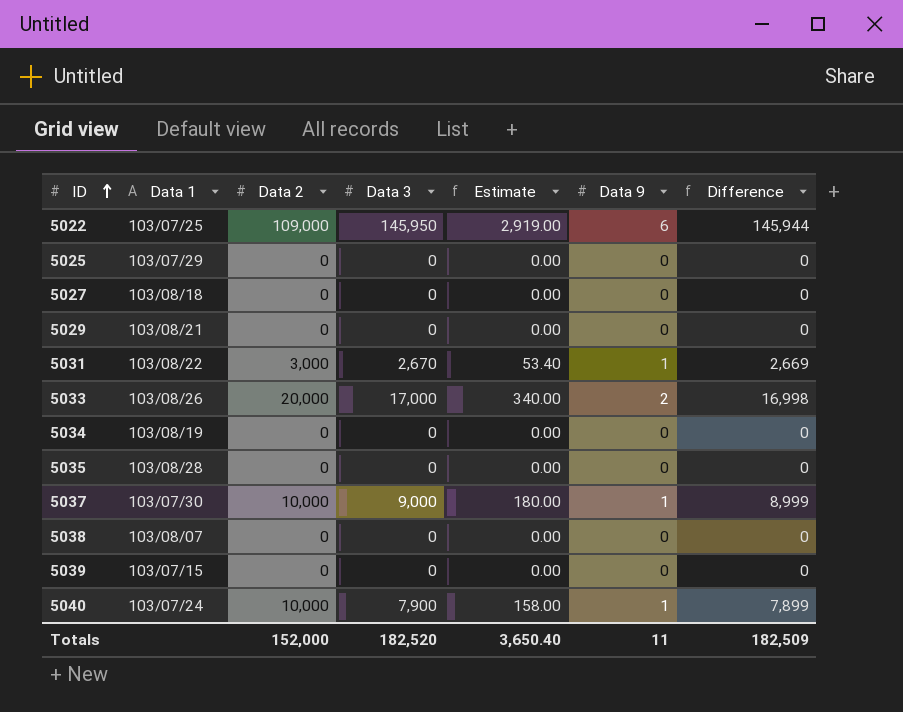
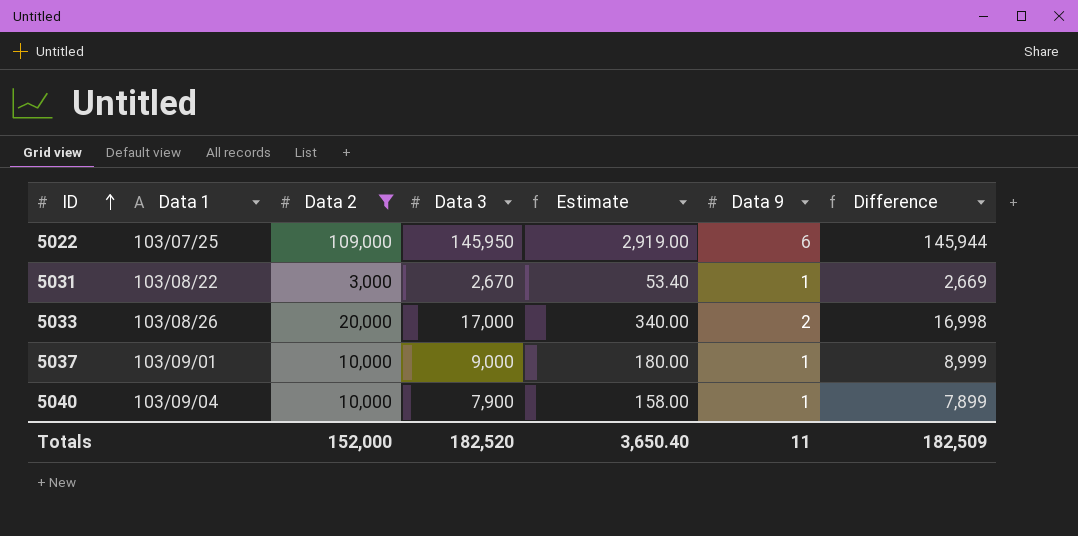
filter: none -> Data 2 != 0
5037 | Data 1: 103/07/30 -> 103/09/01
5040 | Data 1: 103/07/24 -> 103/09/04

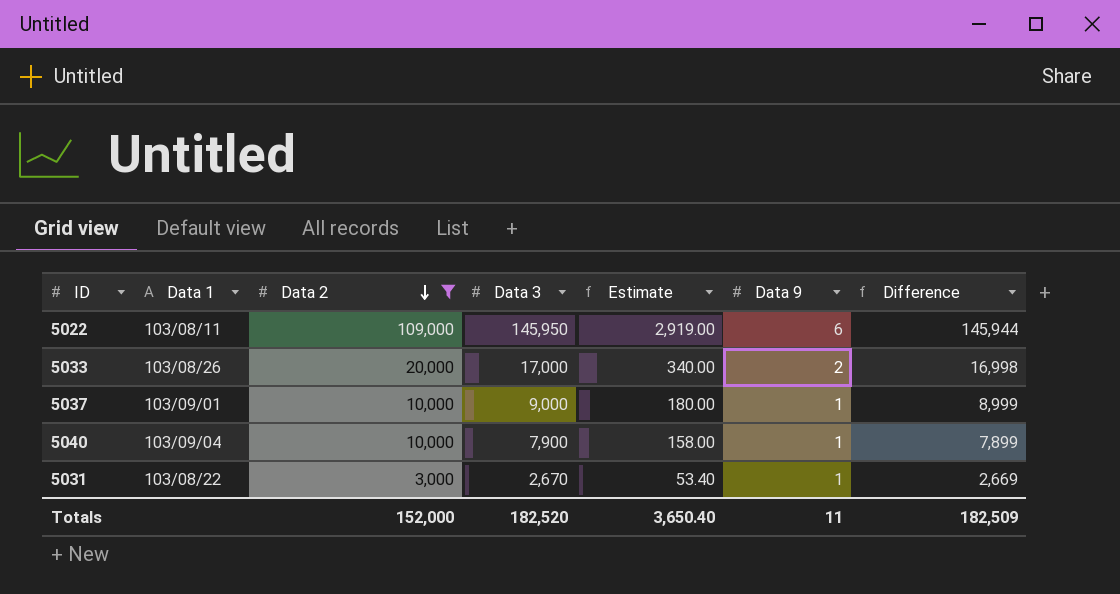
row order: ID ascending -> Data 2 descending
5022 | Data 1: 103/07/25 -> 103/08/11

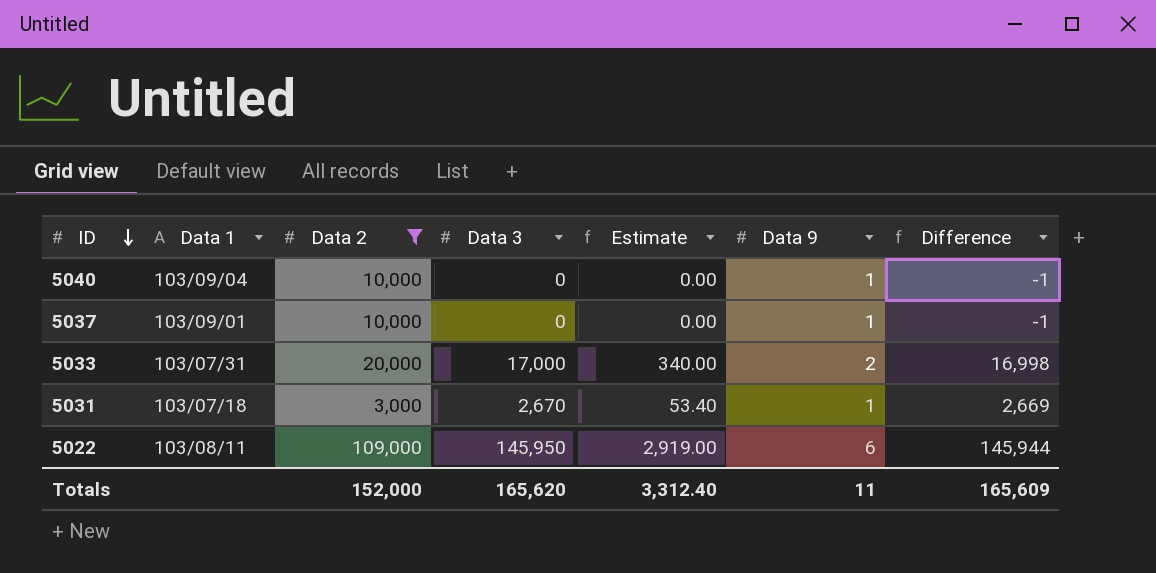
row order: Data 2 descending -> ID descending
5040 | Data 3: 7,900 -> 0
5040 | Estimate: 158.00 -> 0.00
5040 | Difference: 7,899 -> -1
5037 | Data 3: 9,000 -> 0
5037 | Estimate: 180.00 -> 0.00
5037 | Difference: 8,999 -> -1
5033 | Data 1: 103/08/26 -> 103/07/31
5031 | Data 1: 103/08/22 -> 103/07/18
Totals | Data 3: 182,520 -> 165,620
Totals | Estimate: 3,650.40 -> 3,312.40
Totals | Difference: 182,509 -> 165,609

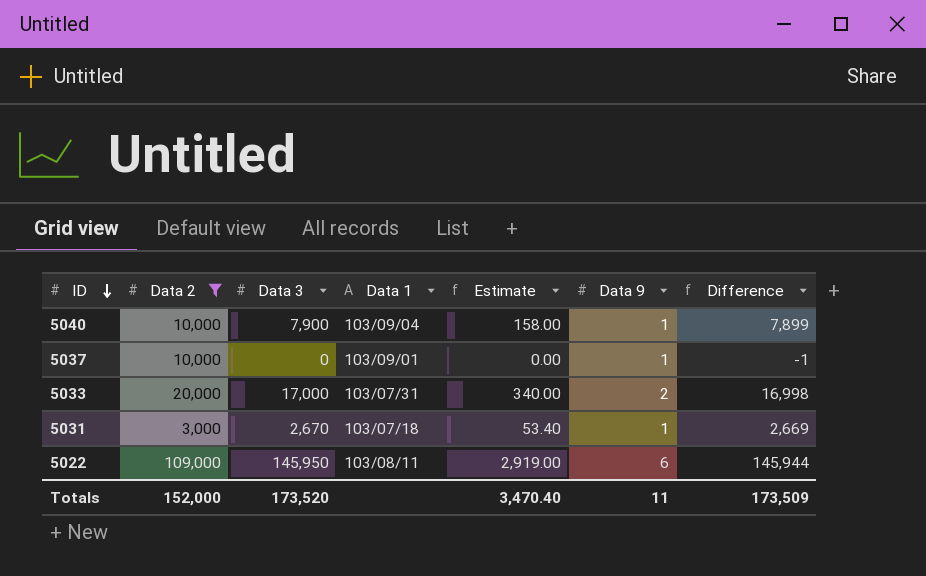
column Data 1 | position: 2 -> 4
5040 | Data 3: 0 -> 7,900
5040 | Estimate: 0.00 -> 158.00
5040 | Difference: -1 -> 7,899
Totals | Data 3: 165,620 -> 173,520
Totals | Estimate: 3,312.40 -> 3,470.40
Totals | Difference: 165,609 -> 173,509

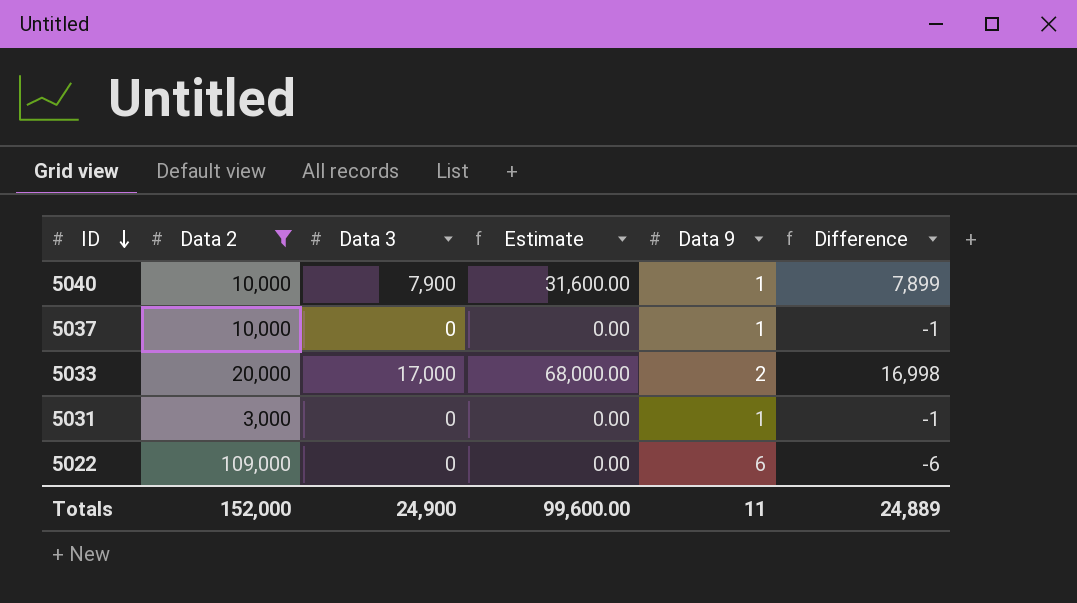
column Data 1 | position: 4 -> none
column Estimate | formula: [Data 3] * 0.02 -> [Data 3] * 4
5031 | Data 3: 2,670 -> 0
5031 | Difference: 2,669 -> -1
5022 | Data 3: 145,950 -> 0
5022 | Difference: 145,944 -> -6
Totals | Data 3: 173,520 -> 24,900
Totals | Estimate: 3,470.40 -> 99,600.00
Totals | Difference: 173,509 -> 24,889

